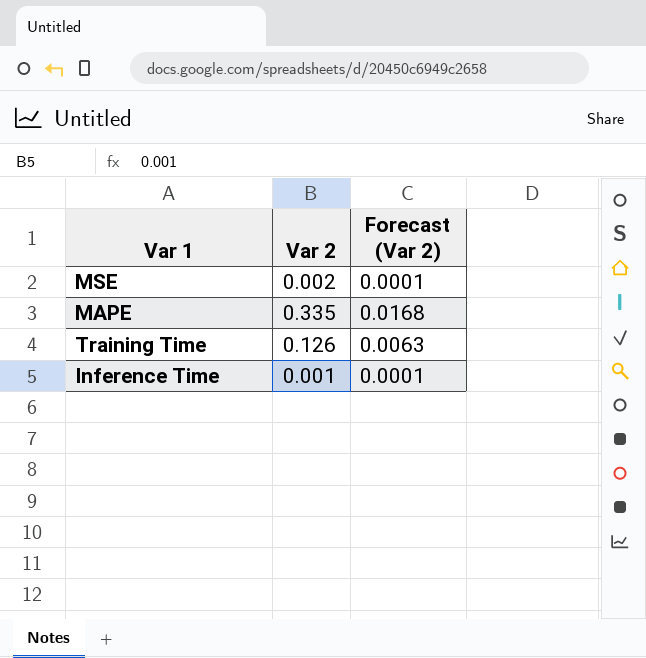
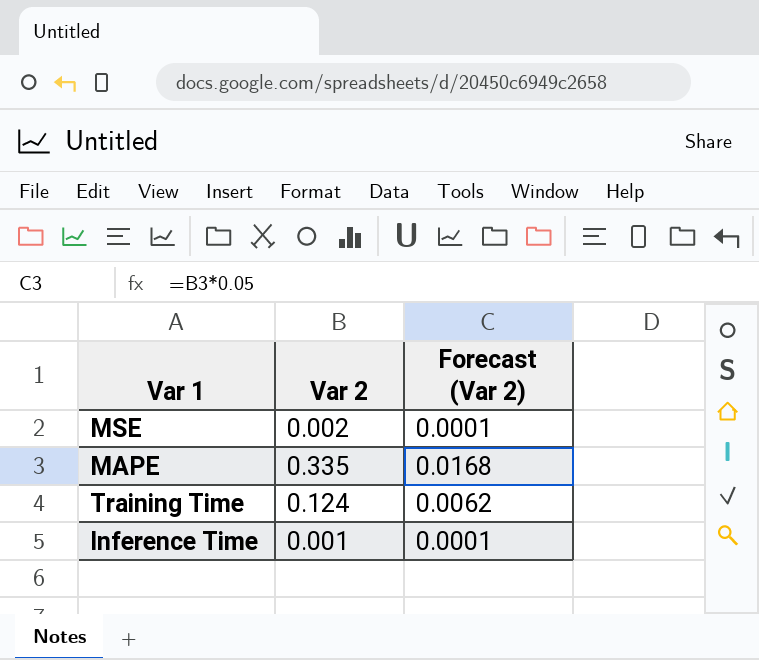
Training Time | Var 2: 0.126 -> 0.124
Training Time | Forecast (Var 2): 0.0063 -> 0.0062

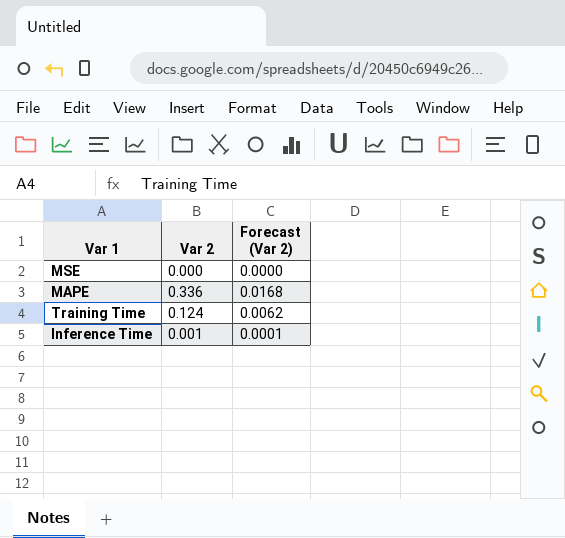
MSE | Var 2: 0.002 -> 0.000
MSE | Forecast (Var 2): 0.0001 -> 0.0000
MAPE | Var 2: 0.335 -> 0.336

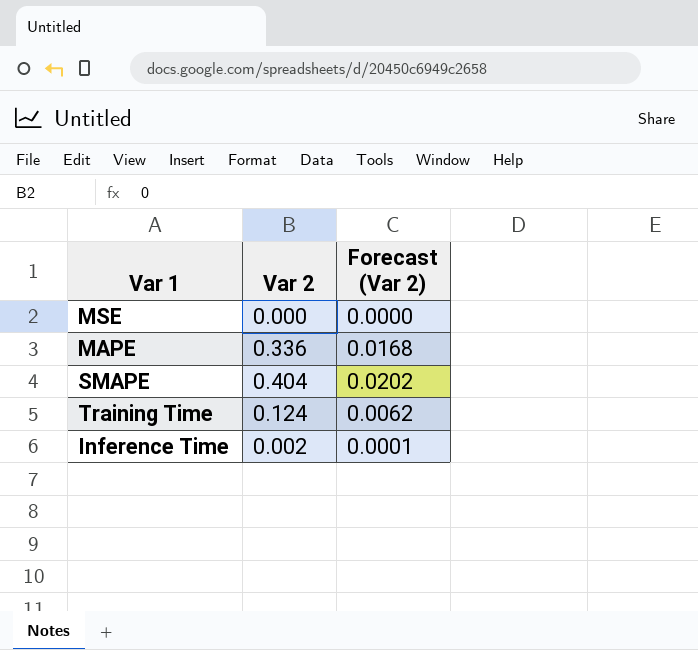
row SMAPE: none -> 0.404 | 0.0202
Inference Time | Var 2: 0.001 -> 0.002

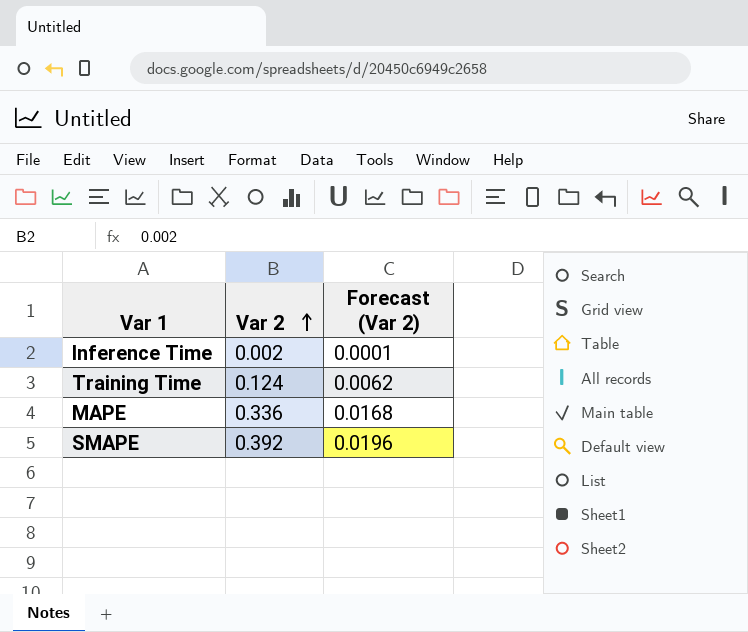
row order: none -> Var 2 ascending
row MSE: 0.000 | 0.0000 -> none
SMAPE | Var 2: 0.404 -> 0.392
SMAPE | Forecast (Var 2): 0.0202 -> 0.0196

